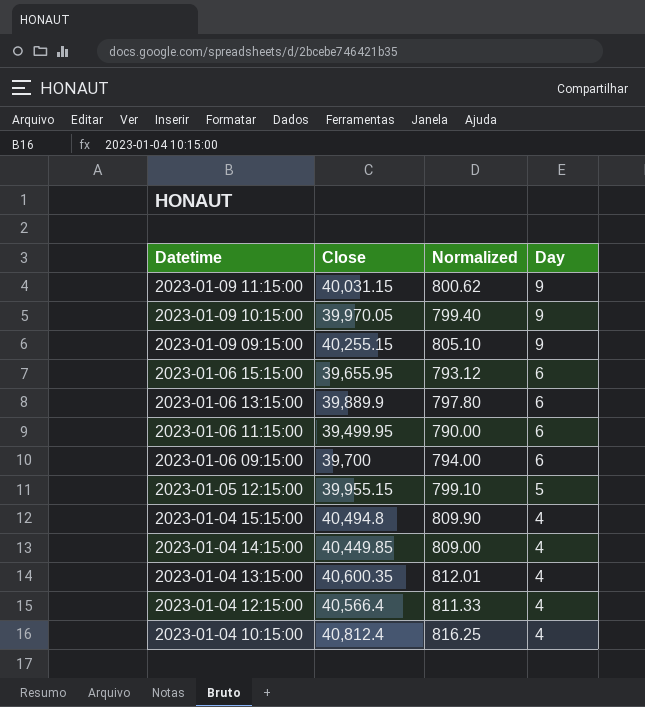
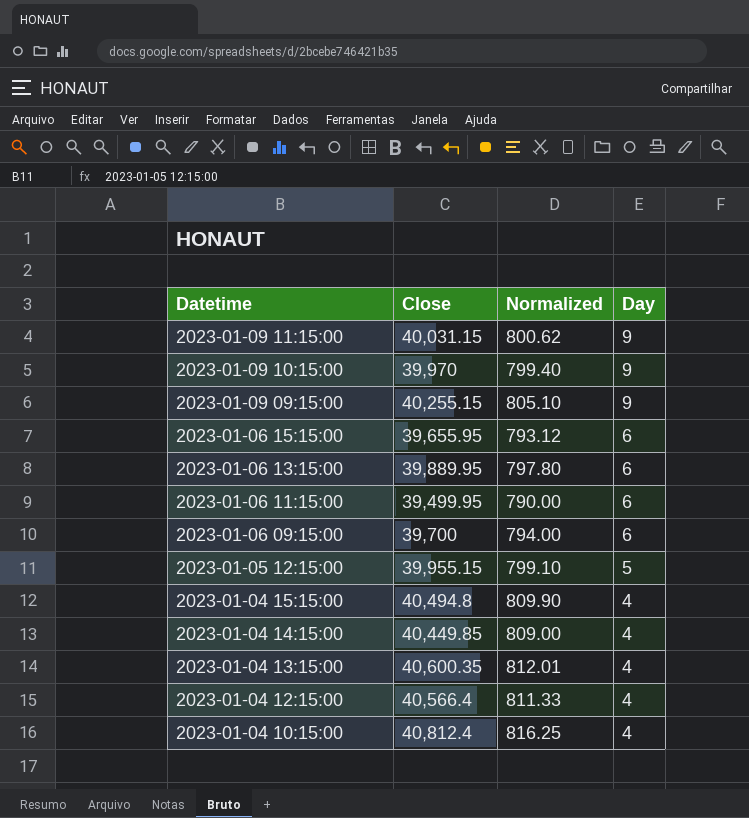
2023-01-09 10:15:00 | Close: 39,970.05 -> 39,970
2023-01-06 13:15:00 | Close: 39,889.9 -> 39,889.95

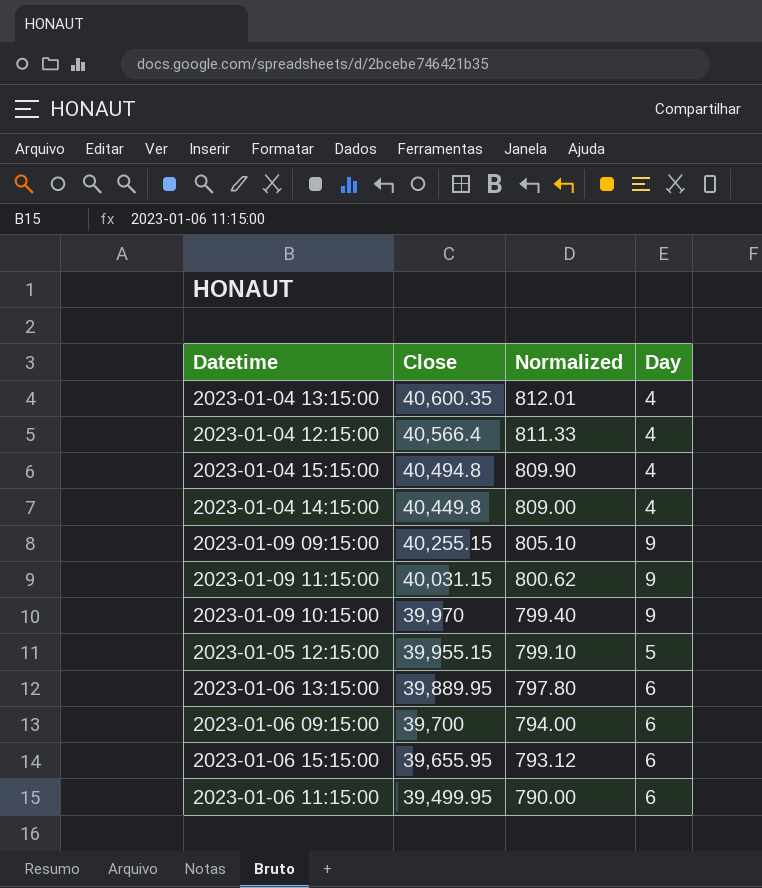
row order: Datetime descending -> Close descending
row 2023-01-04 10:15:00: 40,812.4 | 816.25 | 4 -> none
2023-01-04 14:15:00 | Close: 40,449.85 -> 40,449.8

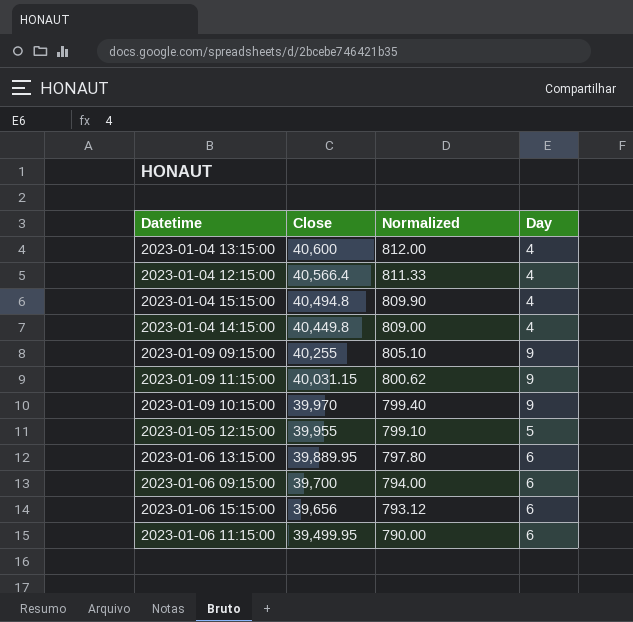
2023-01-04 13:15:00 | Close: 40,600.35 -> 40,600
2023-01-04 13:15:00 | Normalized: 812.01 -> 812.00
2023-01-09 09:15:00 | Close: 40,255.15 -> 40,255
2023-01-05 12:15:00 | Close: 39,955.15 -> 39,955
2023-01-06 15:15:00 | Close: 39,655.95 -> 39,656

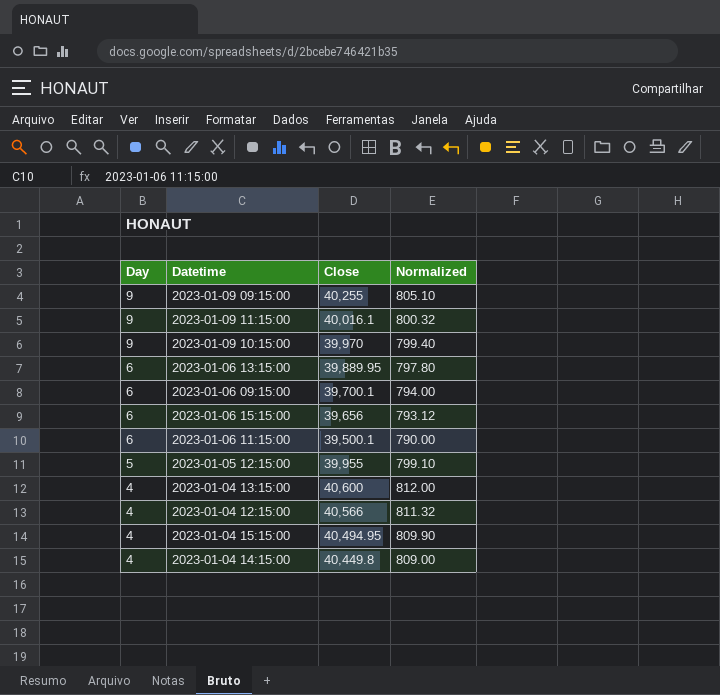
row order: Close descending -> Day descending
column Day | position: 4 -> 1
2023-01-09 11:15:00 | Close: 40,031.15 -> 40,016.1
2023-01-09 11:15:00 | Normalized: 800.62 -> 800.32
2023-01-06 09:15:00 | Close: 39,700 -> 39,700.1
2023-01-06 11:15:00 | Close: 39,499.95 -> 39,500.1
2023-01-04 12:15:00 | Close: 40,566.4 -> 40,566
2023-01-04 12:15:00 | Normalized: 811.33 -> 811.32
2023-01-04 15:15:00 | Close: 40,494.8 -> 40,494.95

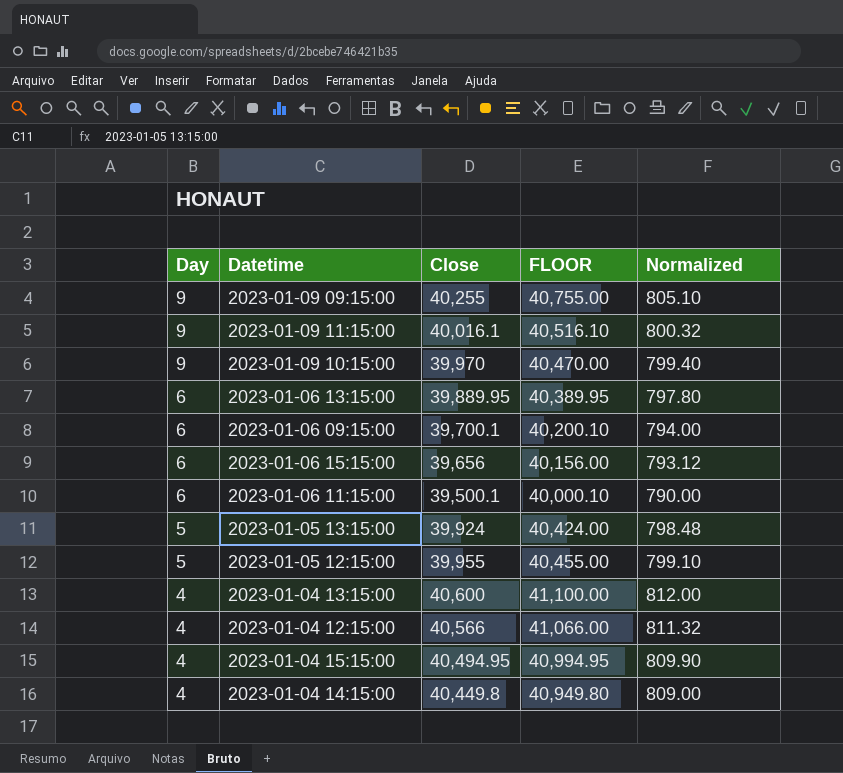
column FLOOR | formula: none -> [Close] + 500
row 2023-01-05 13:15:00: none -> 5 | 39,924 | 40,424.00 | 798.48

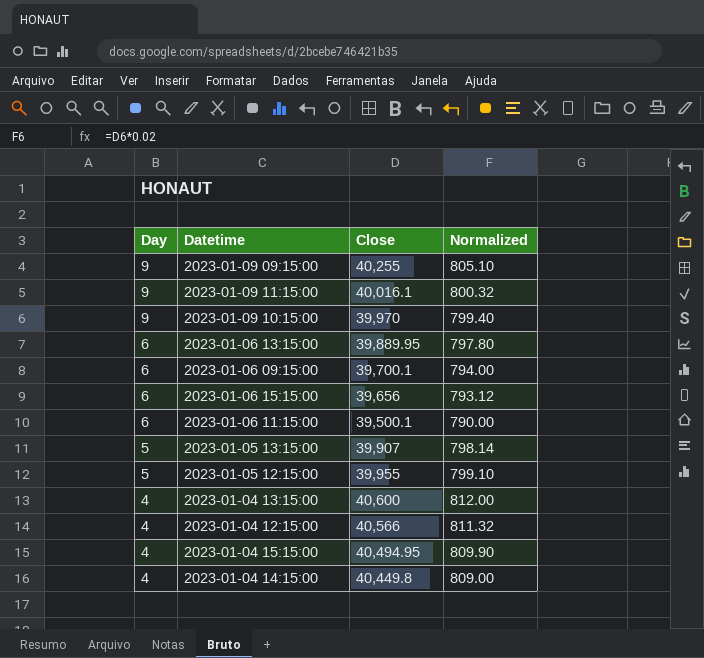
column FLOOR | formula: [Close] + 500 -> none
2023-01-05 13:15:00 | Close: 39,924 -> 39,907
2023-01-05 13:15:00 | Normalized: 798.48 -> 798.14

